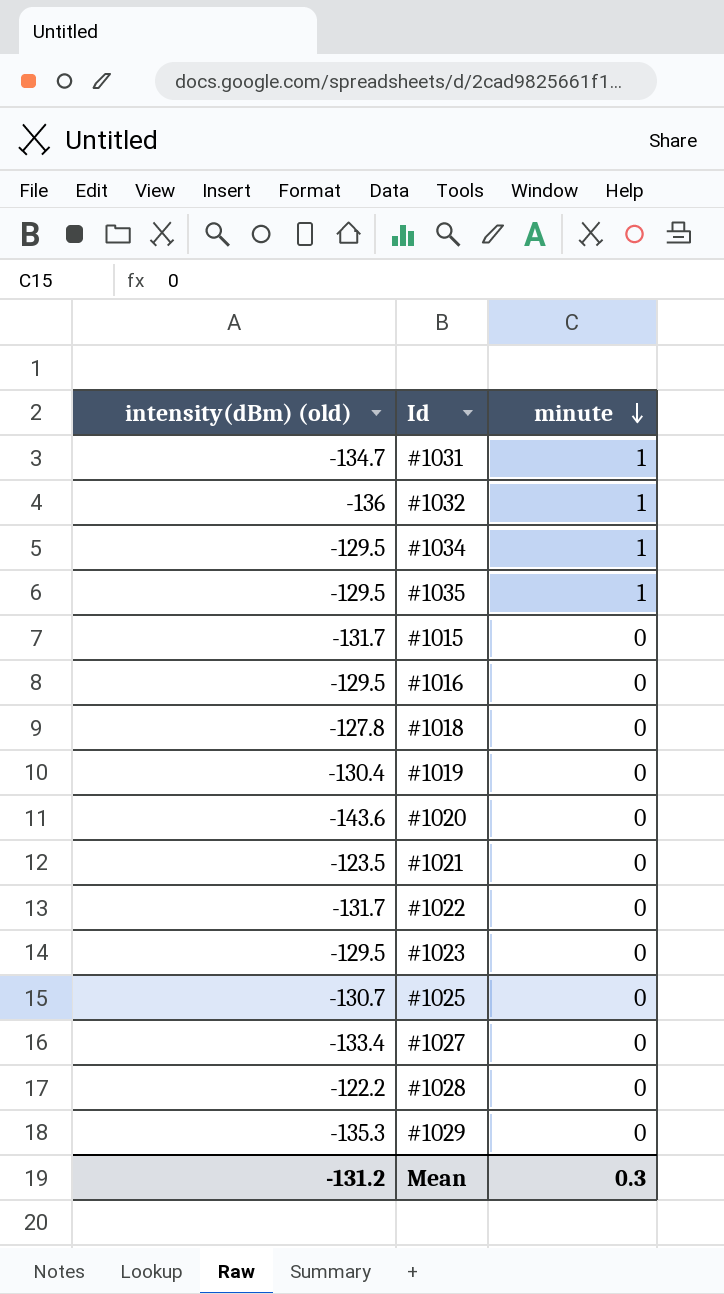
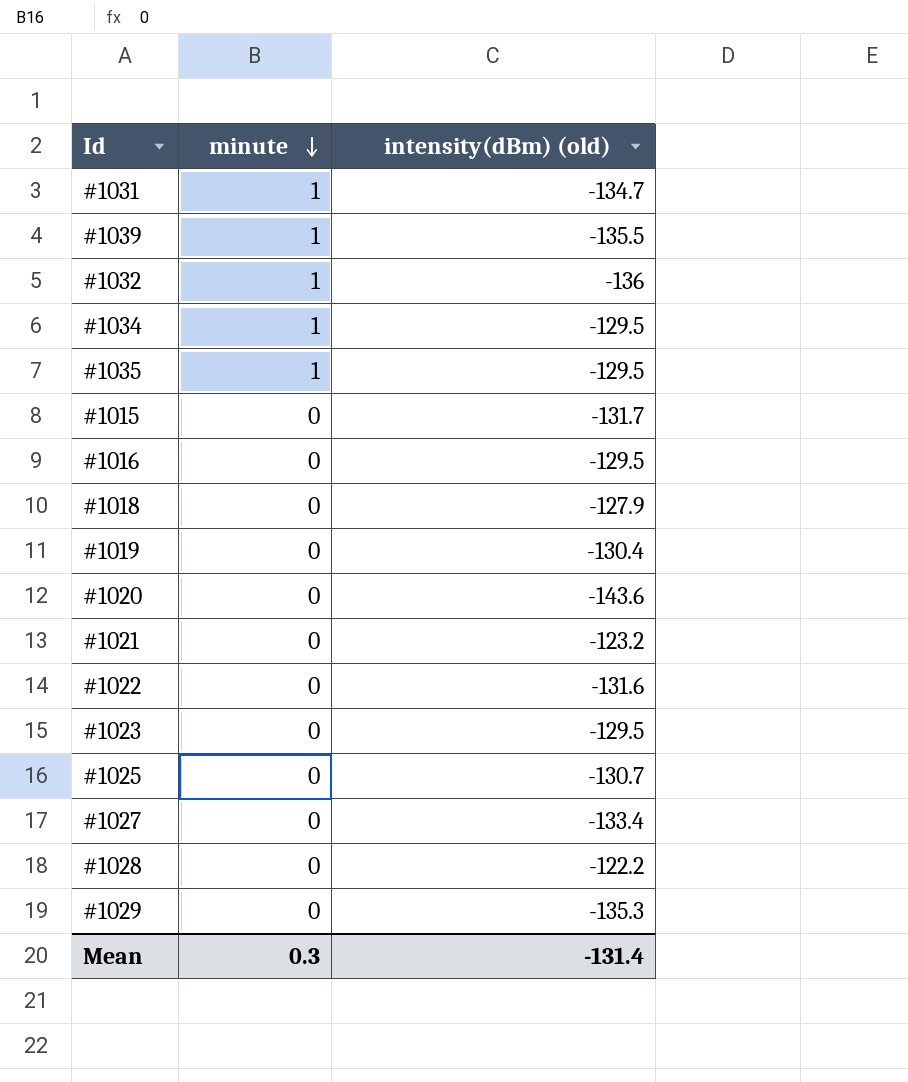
column intensity(dBm) (old) | position: 1 -> 3
row #1039: none -> 1 | -135.5
#1018 | intensity(dBm) (old): -127.8 -> -127.9
#1021 | intensity(dBm) (old): -123.5 -> -123.2
#1022 | intensity(dBm) (old): -131.7 -> -131.6
Mean | intensity(dBm) (old): -131.2 -> -131.4

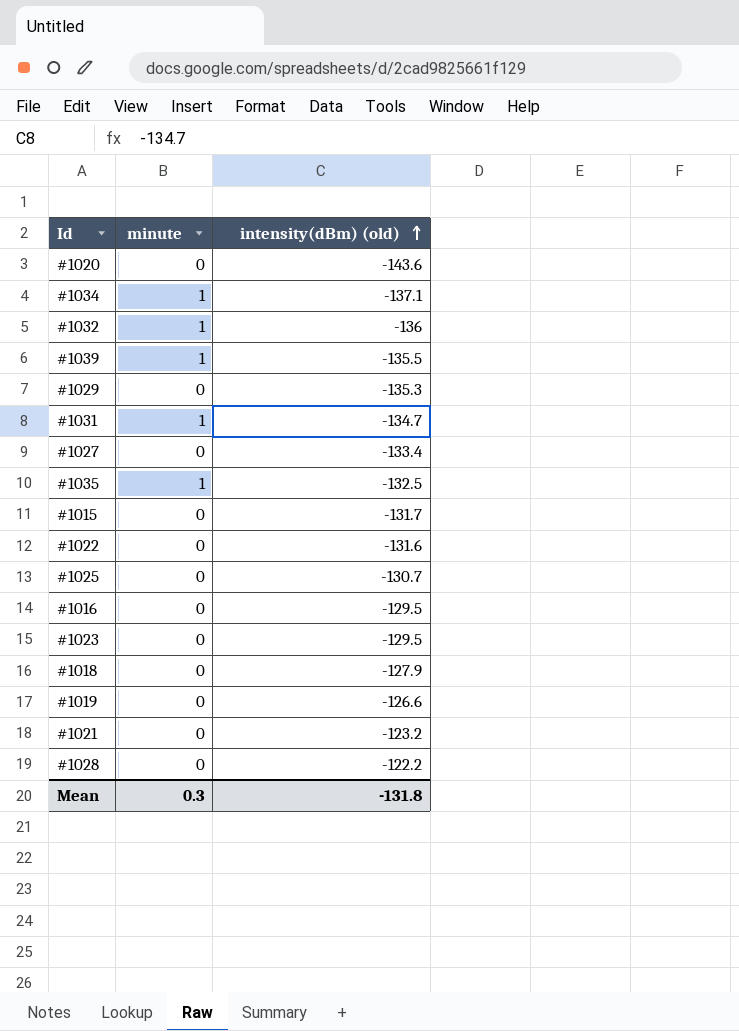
row order: minute descending -> intensity(dBm) (old) ascending
#1034 | intensity(dBm) (old): -129.5 -> -137.1
#1035 | intensity(dBm) (old): -129.5 -> -132.5
#1019 | intensity(dBm) (old): -130.4 -> -126.6
Mean | intensity(dBm) (old): -131.4 -> -131.8

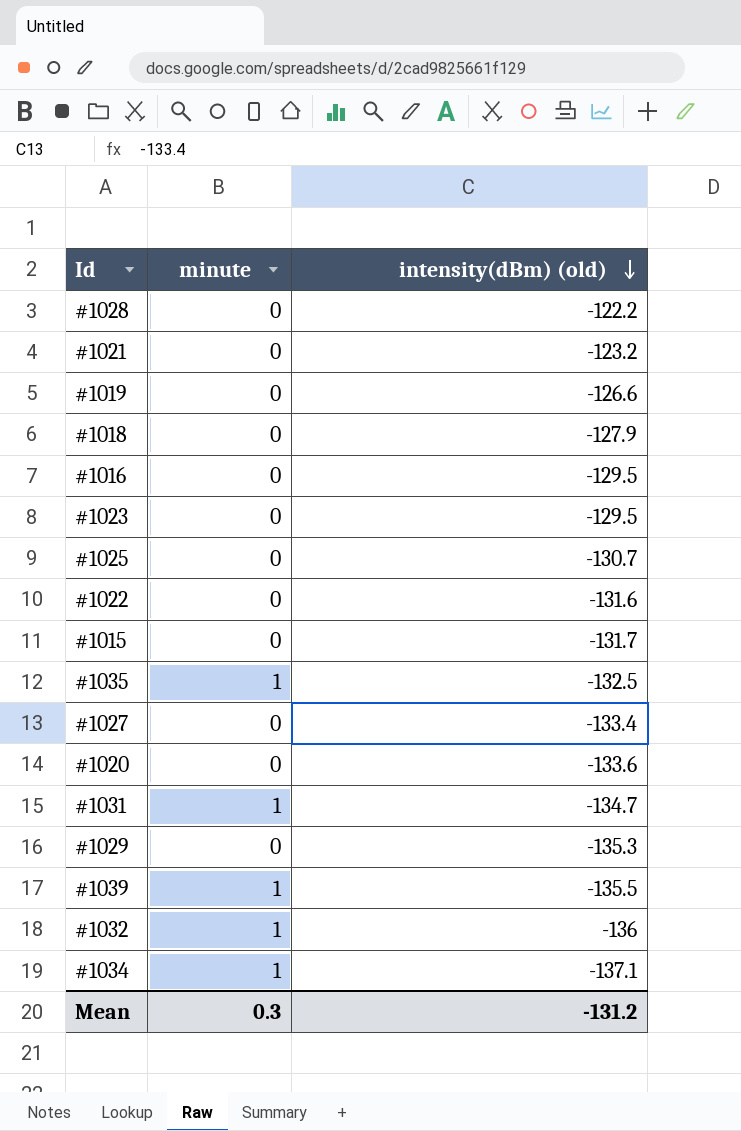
row order: intensity(dBm) (old) ascending -> intensity(dBm) (old) descending
#1020 | intensity(dBm) (old): -143.6 -> -133.6
Mean | intensity(dBm) (old): -131.8 -> -131.2

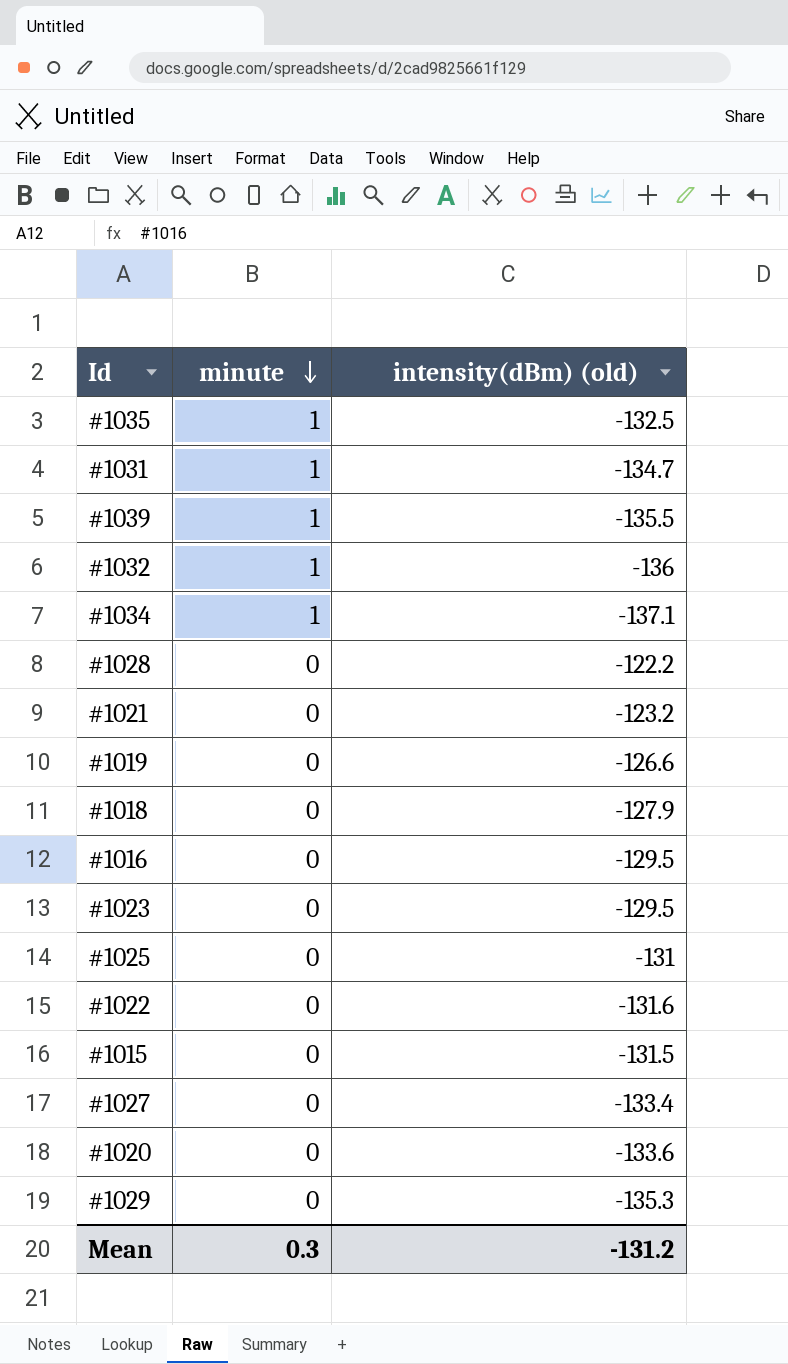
row order: intensity(dBm) (old) descending -> minute descending
#1025 | intensity(dBm) (old): -130.7 -> -131
#1015 | intensity(dBm) (old): -131.7 -> -131.5

